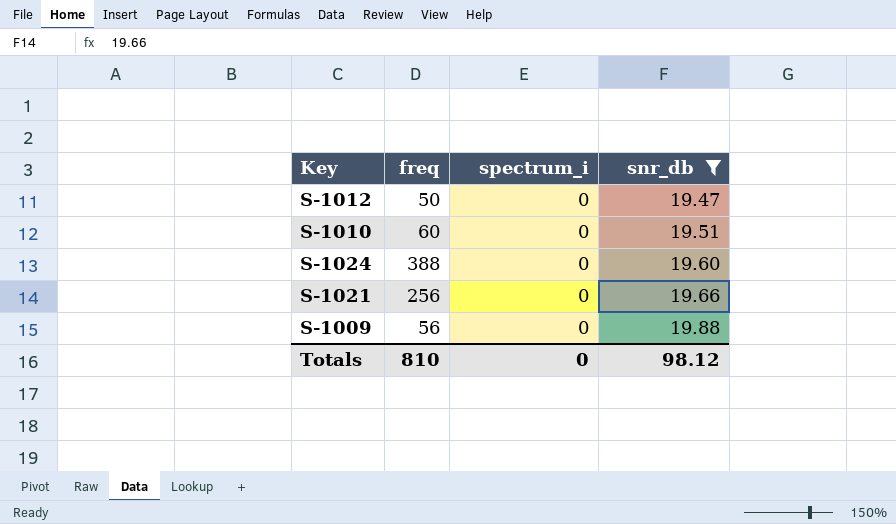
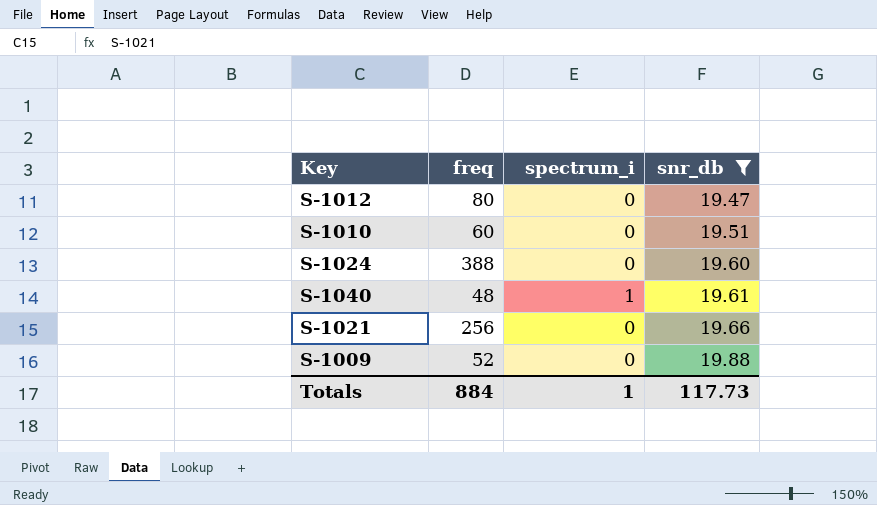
S-1012 | freq: 50 -> 80
row S-1040: none -> 48 | 1 | 19.61
S-1009 | freq: 56 -> 52
Totals | freq: 810 -> 884
Totals | spectrum_i: 0 -> 1
Totals | snr_db: 98.12 -> 117.73

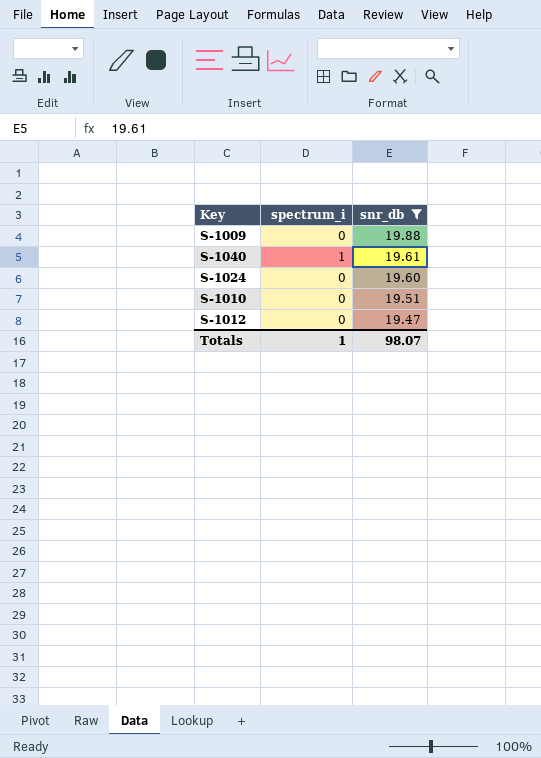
row order: snr_db ascending -> snr_db descending
column freq | position: 2 -> none
row S-1021: 256 | 0 | 19.66 -> none
Totals | snr_db: 117.73 -> 98.07

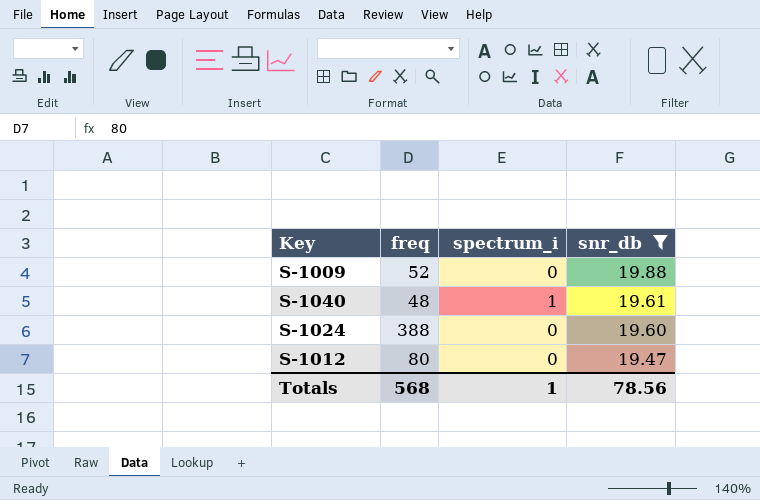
column freq | position: none -> 2
row S-1010: 0 | 19.51 -> none
Totals | snr_db: 98.07 -> 78.56

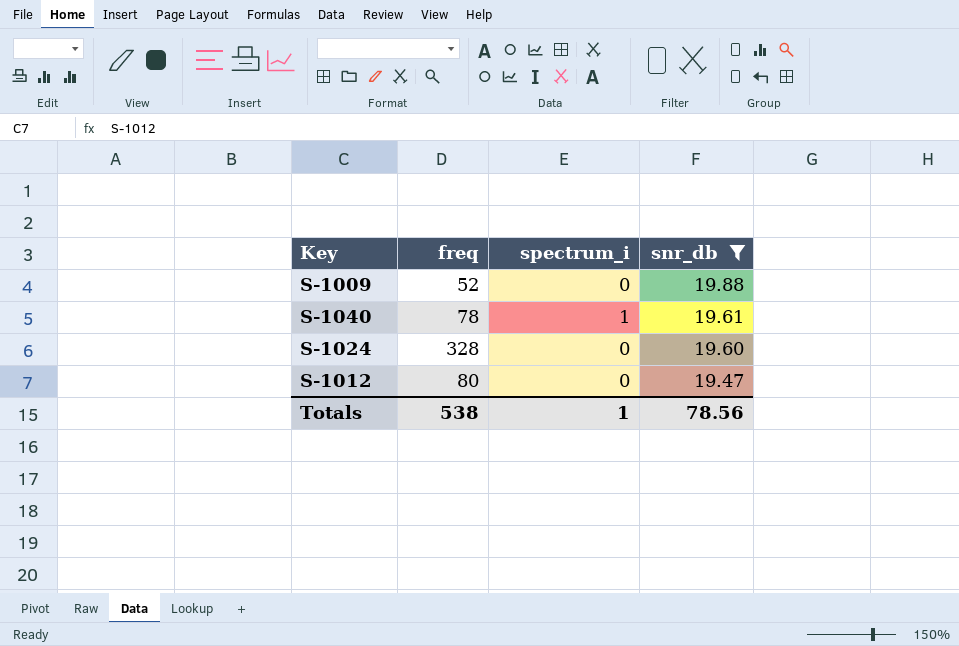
S-1040 | freq: 48 -> 78
S-1024 | freq: 388 -> 328
Totals | freq: 568 -> 538

